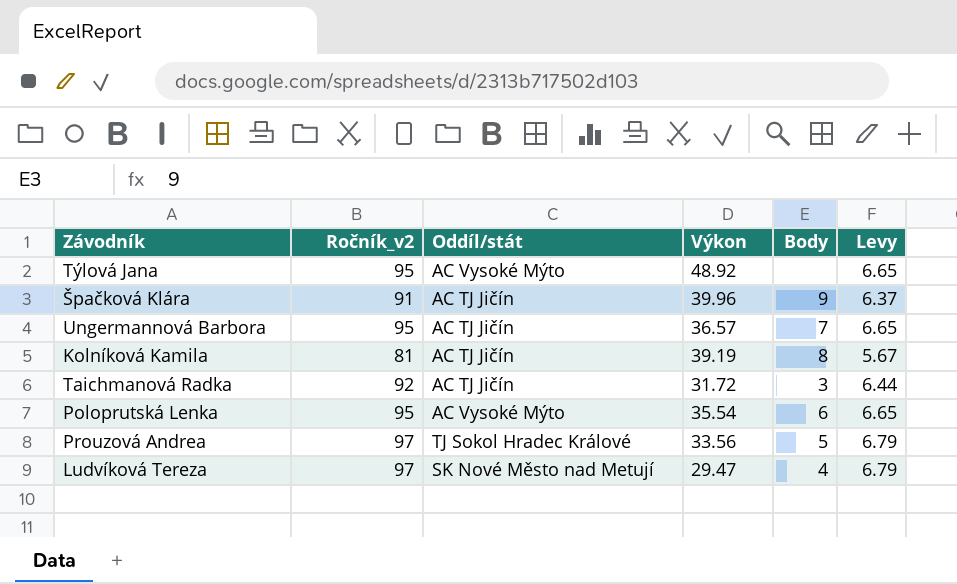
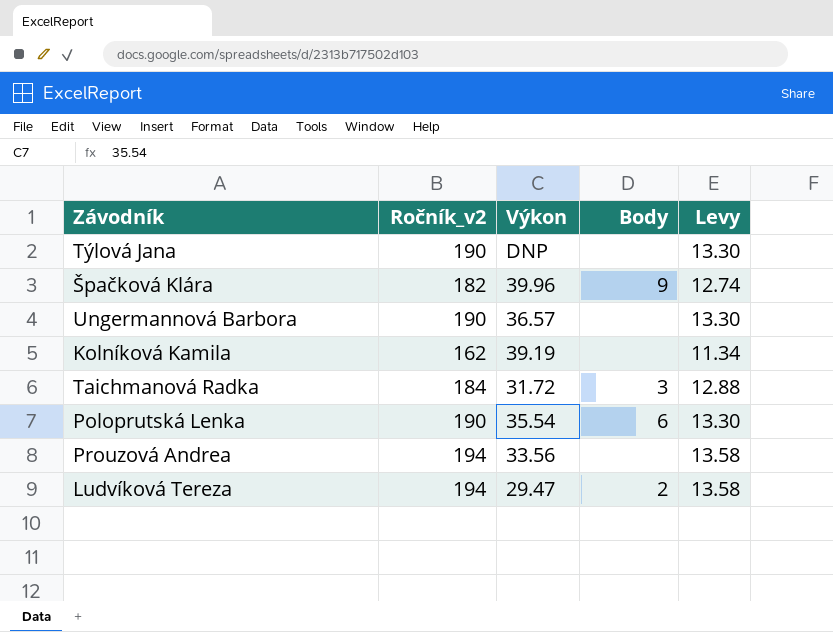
column Oddíl/stát | position: 3 -> none
Týlová Jana | Ročník_v2: 95 -> 190
Týlová Jana | Výkon: 48.92 -> DNP
Týlová Jana | Levy: 6.65 -> 13.30
Špačková Klára | Ročník_v2: 91 -> 182
Špačková Klára | Levy: 6.37 -> 12.74
Ungermannová Barbora | Ročník_v2: 95 -> 190
Ungermannová Barbora | Body: 7 -> none
Ungermannová Barbora | Levy: 6.65 -> 13.30
Kolníková Kamila | Ročník_v2: 81 -> 162
Kolníková Kamila | Body: 8 -> none
Kolníková Kamila | Levy: 5.67 -> 11.34
Taichmanová Radka | Ročník_v2: 92 -> 184
Taichmanová Radka | Levy: 6.44 -> 12.88
Poloprutská Lenka | Ročník_v2: 95 -> 190
Poloprutská Lenka | Levy: 6.65 -> 13.30
Prouzová Andrea | Ročník_v2: 97 -> 194
Prouzová Andrea | Body: 5 -> none
Prouzová Andrea | Levy: 6.79 -> 13.58
Ludvíková Tereza | Ročník_v2: 97 -> 194
Ludvíková Tereza | Body: 4 -> 2
Ludvíková Tereza | Levy: 6.79 -> 13.58

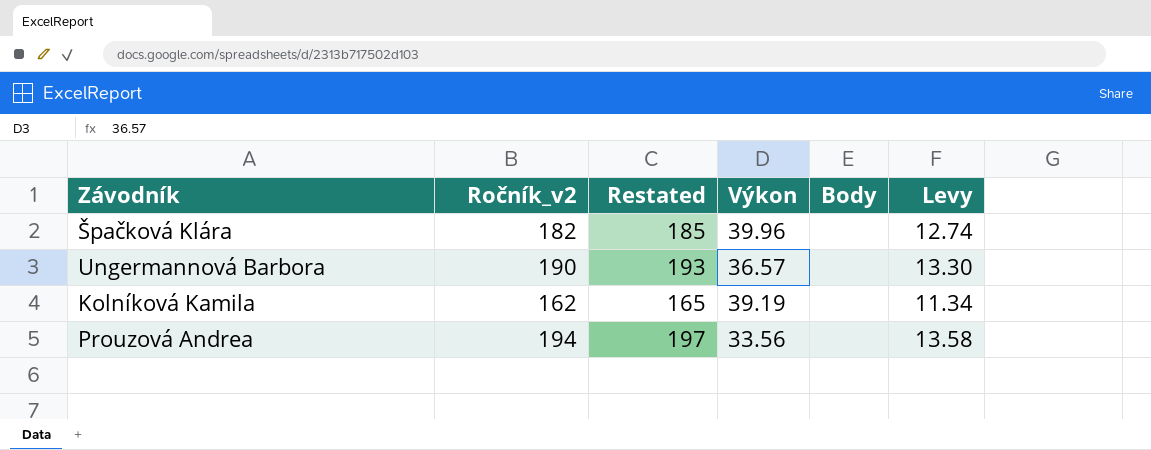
column Restated | formula: none -> [Ročník_v2] + 3
row Týlová Jana: 190 | DNP | none | 13.30 -> none
row Taichmanová Radka: 184 | 31.72 | 3 | 12.88 -> none
row Poloprutská Lenka: 190 | 35.54 | 6 | 13.30 -> none
row Ludvíková Tereza: 194 | 29.47 | 2 | 13.58 -> none
Špačková Klára | Body: 9 -> none

